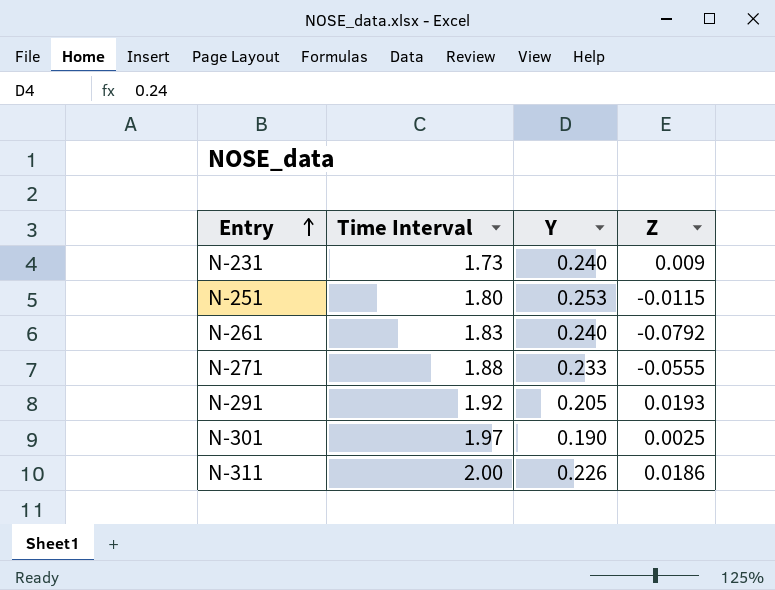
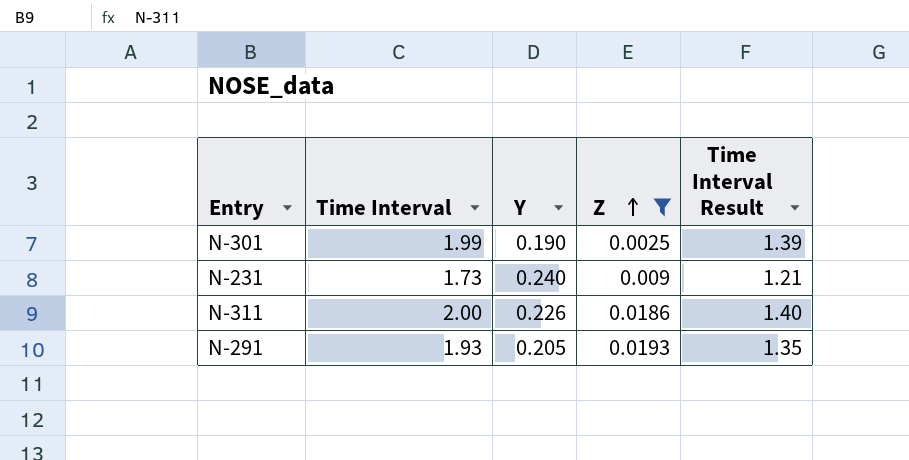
filter: none -> Z >= 0.0025
row order: Entry ascending -> Z ascending
column Time Interval Result | formula: none -> [Time Interval] * 0.7
N-301 | Time Interval: 1.97 -> 1.99
N-291 | Time Interval: 1.92 -> 1.93

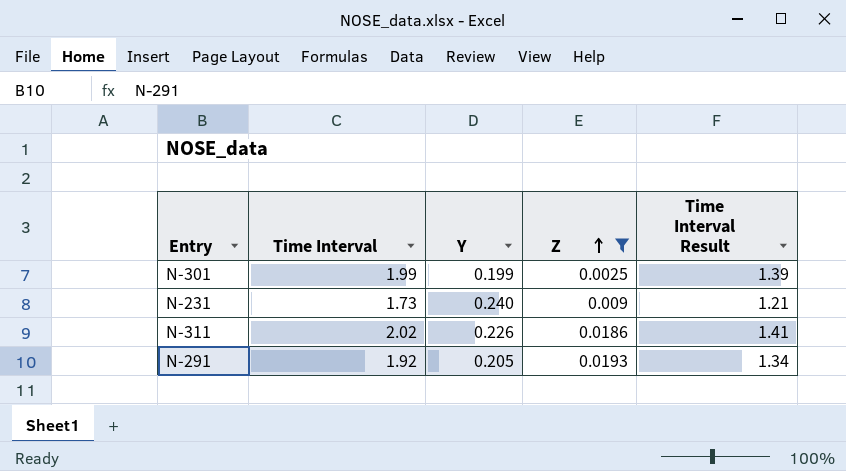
N-301 | Y: 0.190 -> 0.199
N-311 | Time Interval: 2.00 -> 2.02
N-311 | Time Interval Result: 1.40 -> 1.41
N-291 | Time Interval: 1.93 -> 1.92
N-291 | Time Interval Result: 1.35 -> 1.34

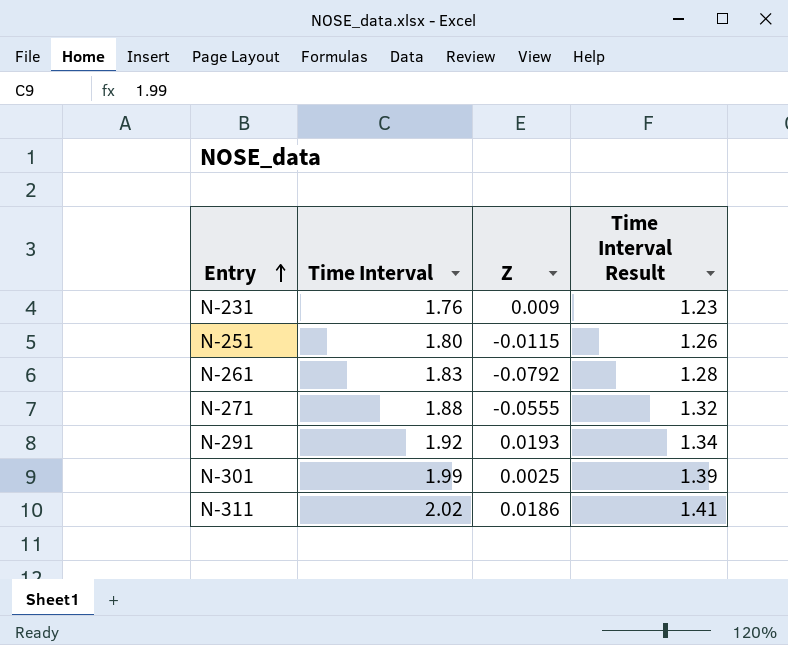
filter: Z >= 0.0025 -> none
row order: Z ascending -> Entry ascending
column Y | position: 3 -> none
N-231 | Time Interval: 1.73 -> 1.76
N-231 | Time Interval Result: 1.21 -> 1.23

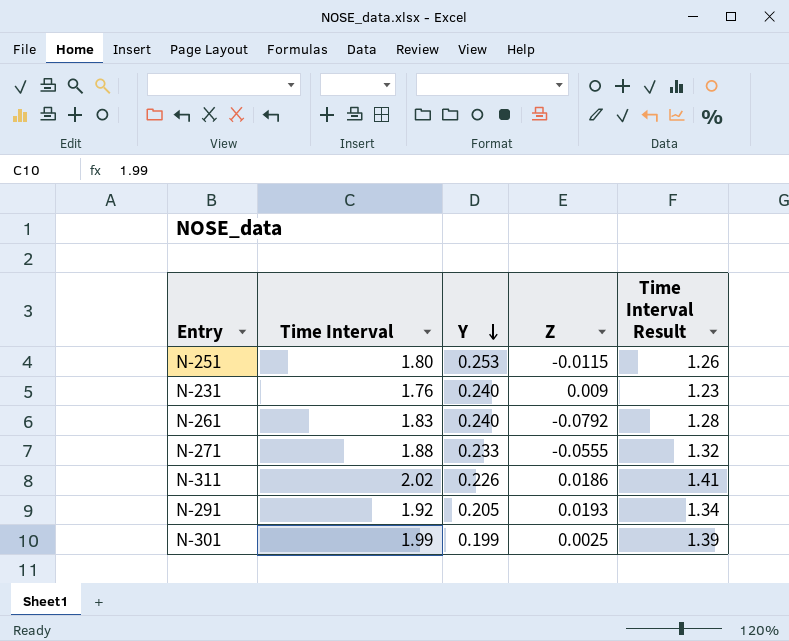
row order: Entry ascending -> Y descending
column Y | position: none -> 3

